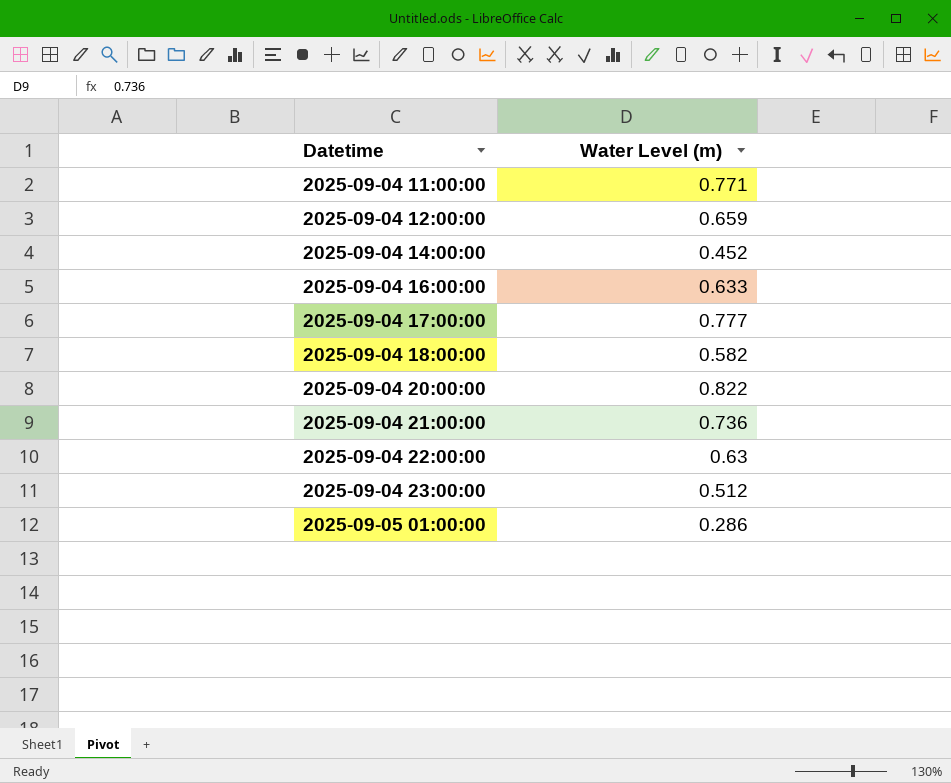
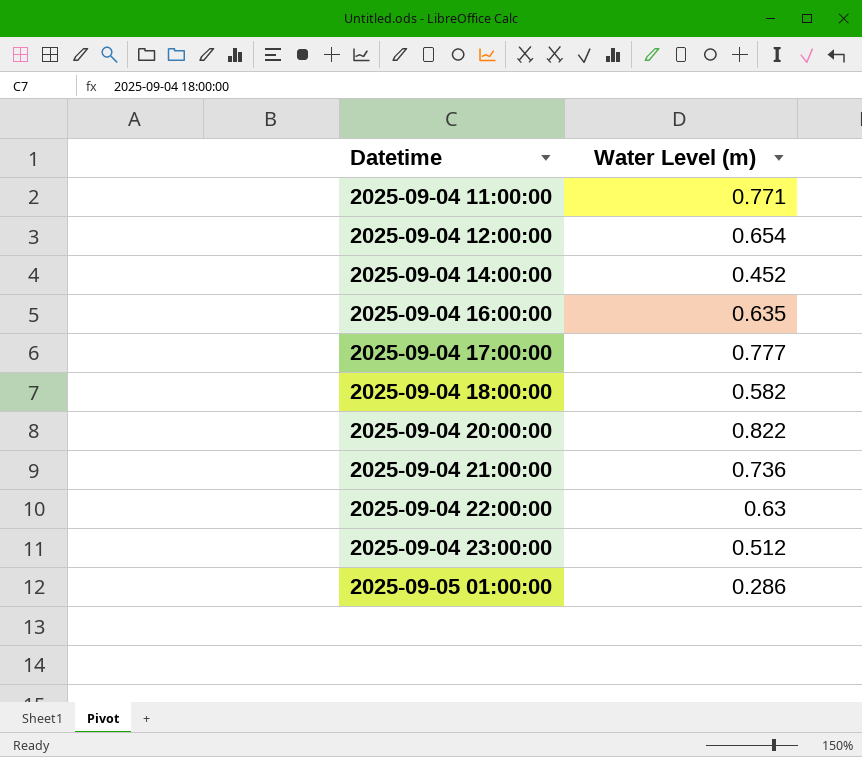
2025-09-04 12:00:00 | Water Level (m): 0.659 -> 0.654
2025-09-04 16:00:00 | Water Level (m): 0.633 -> 0.635

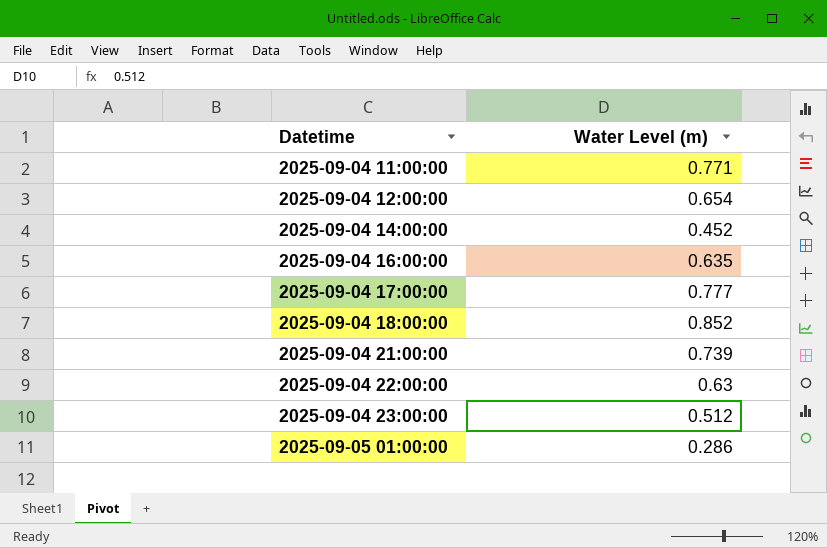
row 2025-09-04 20:00:00: 0.822 -> none
2025-09-04 18:00:00 | Water Level (m): 0.582 -> 0.852
2025-09-04 21:00:00 | Water Level (m): 0.736 -> 0.739

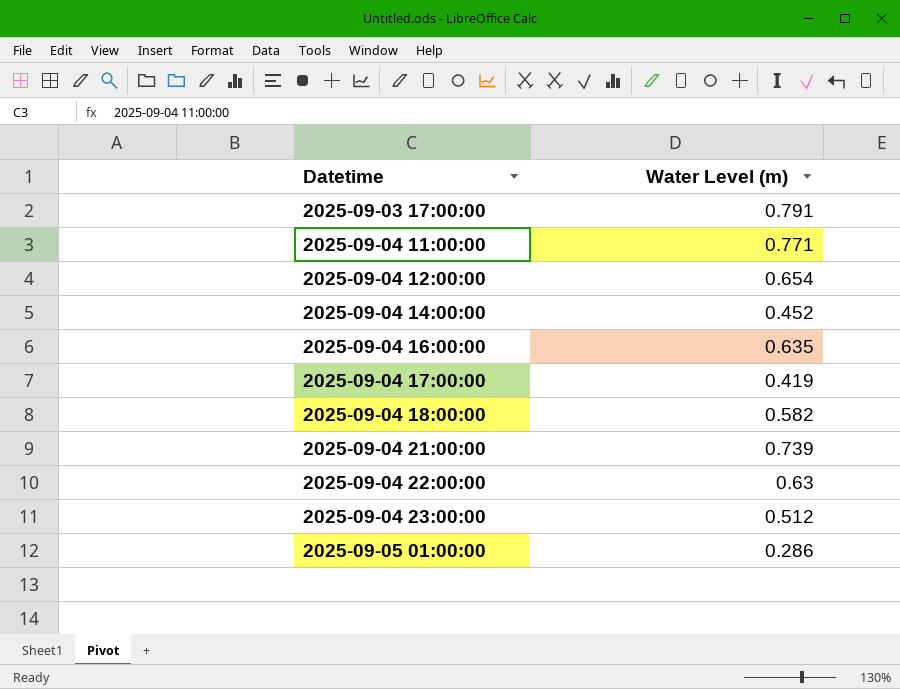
row 2025-09-03 17:00:00: none -> 0.791
2025-09-04 17:00:00 | Water Level (m): 0.777 -> 0.419
2025-09-04 18:00:00 | Water Level (m): 0.852 -> 0.582

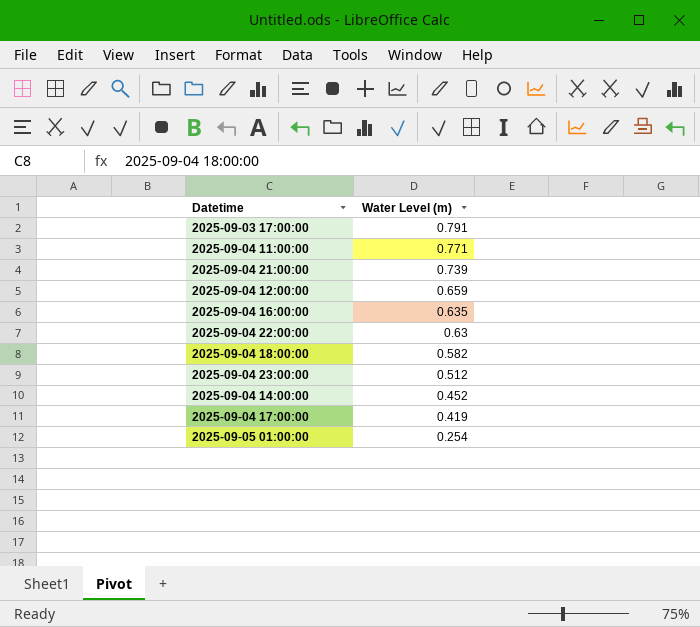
row order: Datetime ascending -> Water Level (m) descending
2025-09-04 12:00:00 | Water Level (m): 0.654 -> 0.659
2025-09-05 01:00:00 | Water Level (m): 0.286 -> 0.254

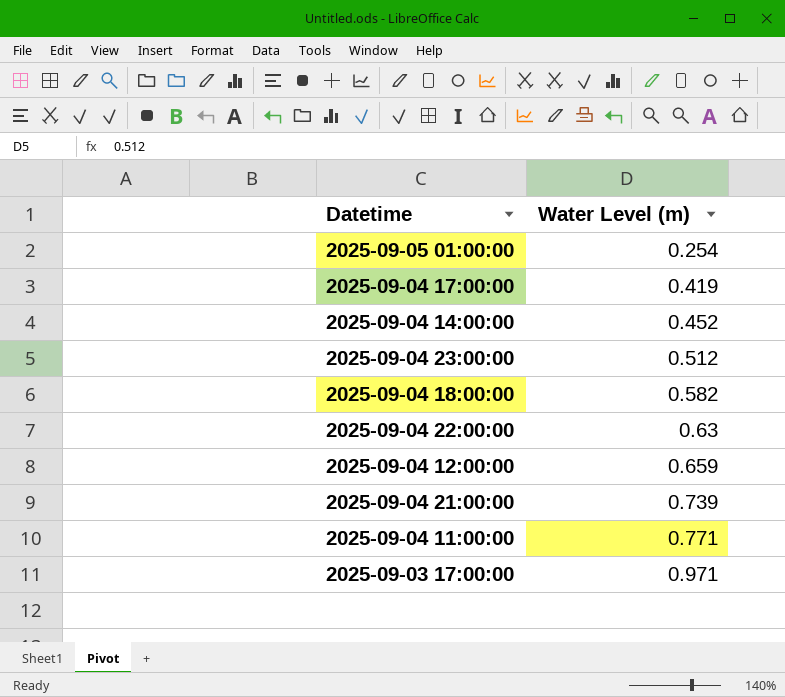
row order: Water Level (m) descending -> Water Level (m) ascending
row 2025-09-04 16:00:00: 0.635 -> none
2025-09-03 17:00:00 | Water Level (m): 0.791 -> 0.971

